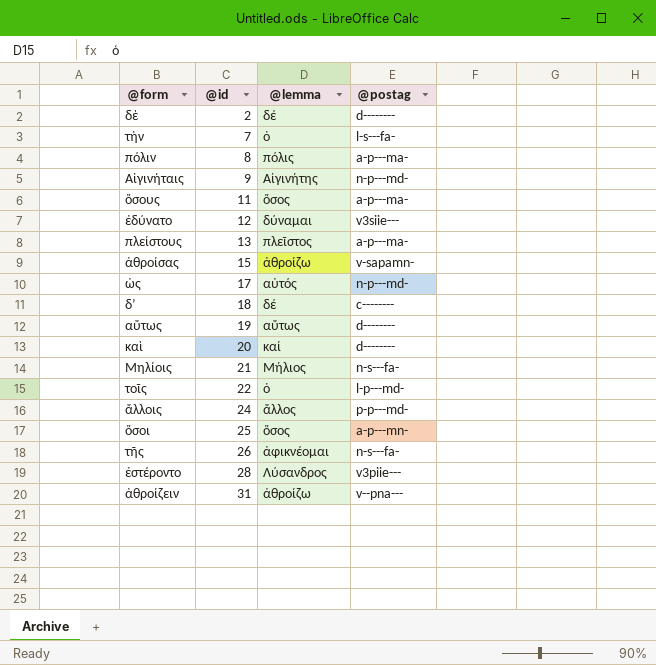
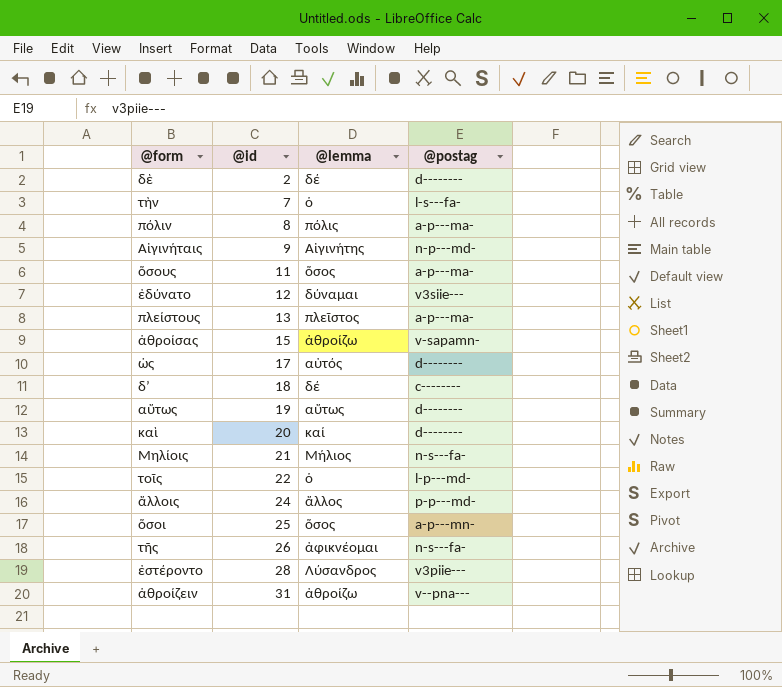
ὡς | @postag: n-p---md- -> d--------

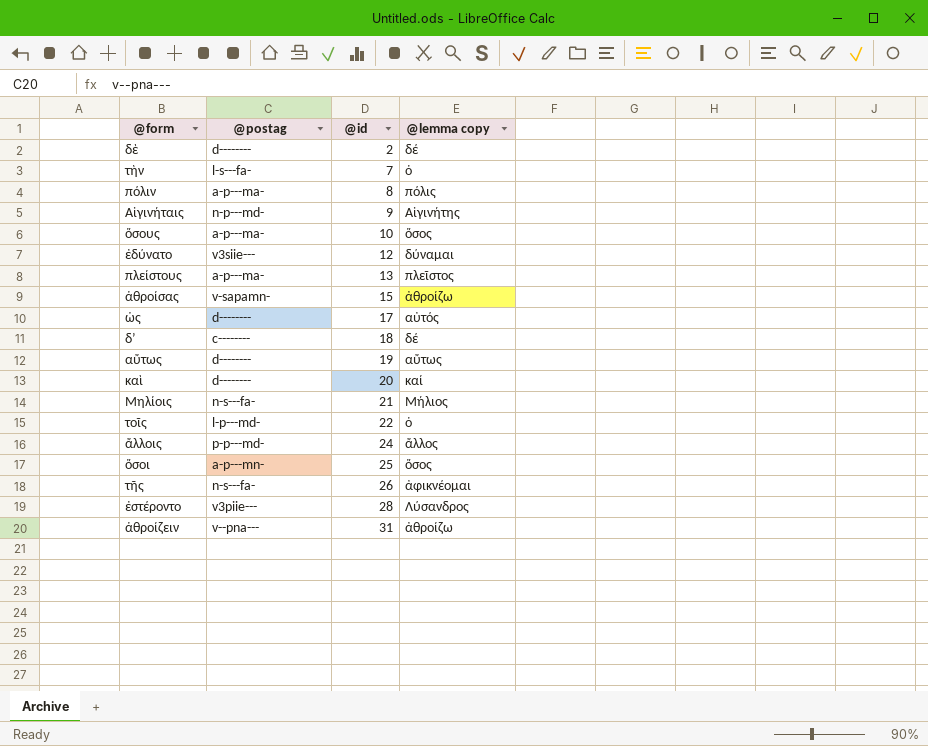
column @postag | position: 4 -> 2
column name: @lemma -> @lemma copy
ὅσους | @id: 11 -> 10

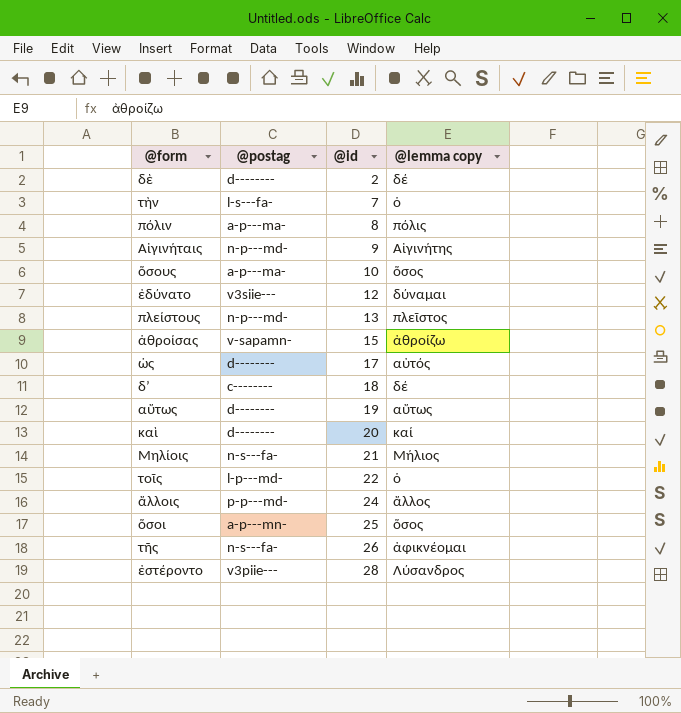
row ἁθροίζειν: v--pna--- | 31 | ἀθροίζω -> none
πλείστους | @postag: a-p---ma- -> n-p---md-

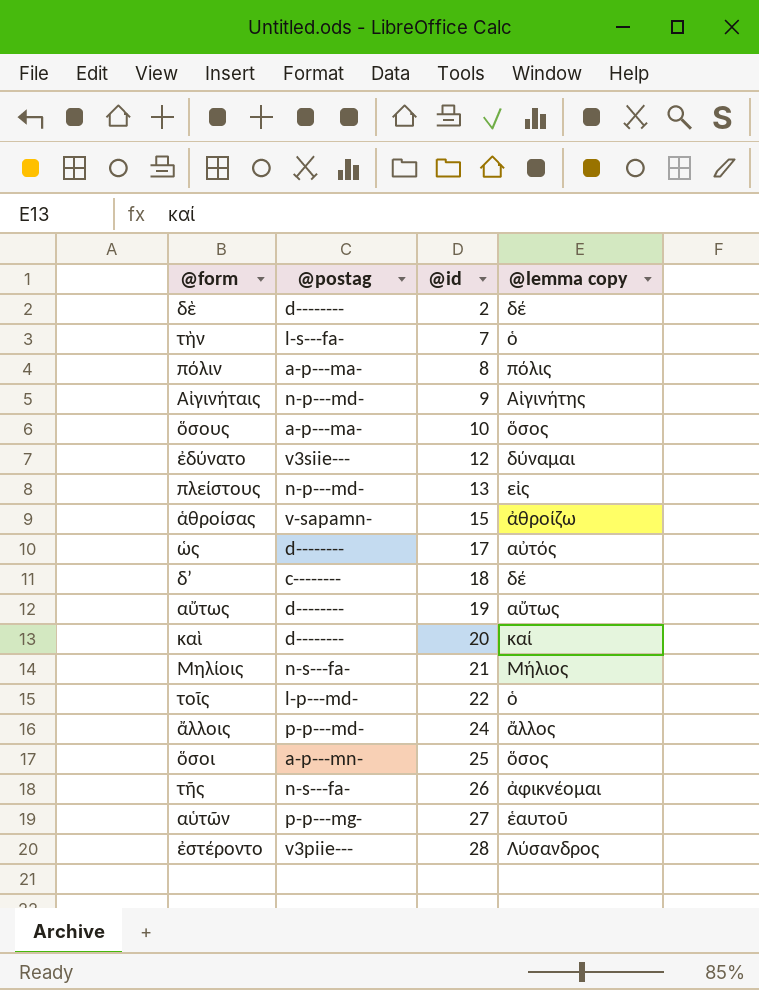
πλείστους | @lemma copy: πλεῖστος -> εἰς
row αὑτῶν: none -> p-p---mg- | 27 | ἑαυτοῦ

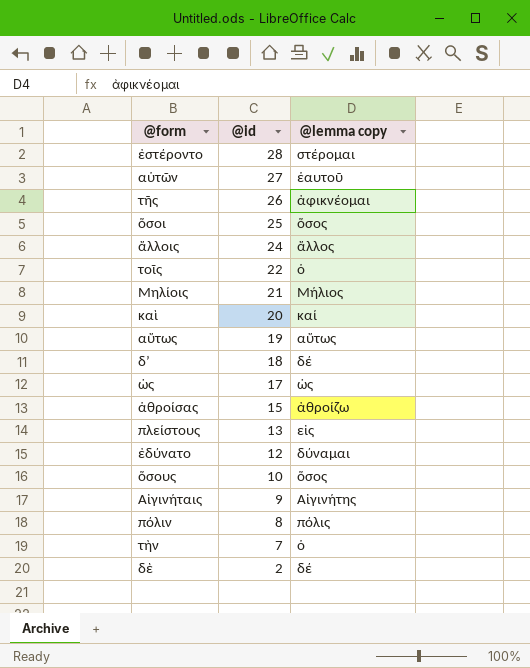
row order: @id ascending -> @id descending
column @postag | position: 2 -> none
ἐστέροντο | @lemma copy: Λύσανδρος -> στέρομαι
ὡς | @lemma copy: αὐτός -> ὡς

